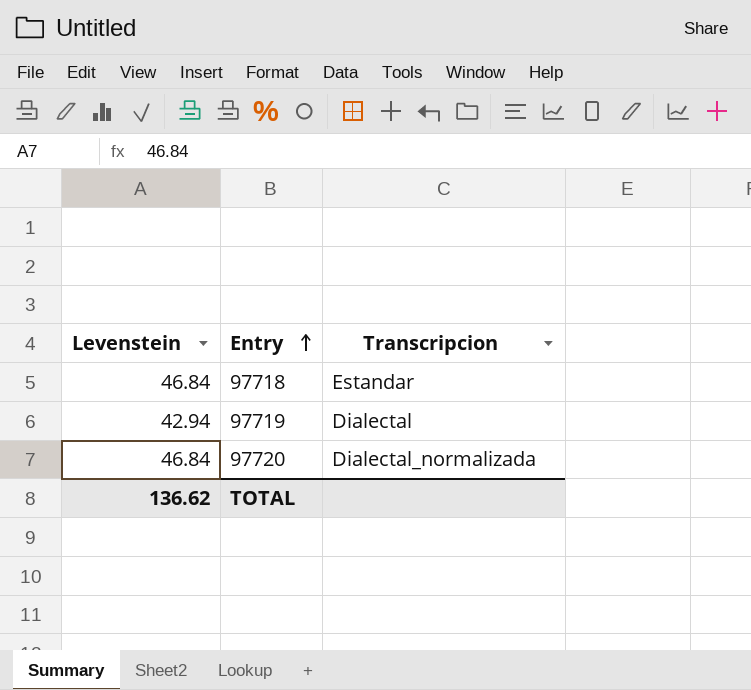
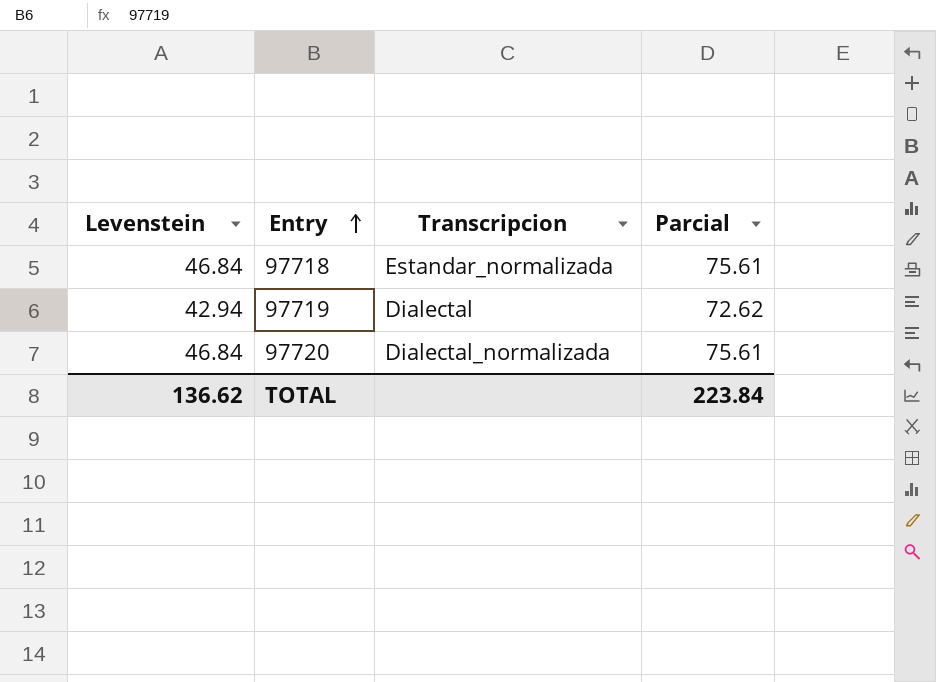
column Parcial | position: none -> 4
97718 | Transcripcion: Estandar -> Estandar_normalizada

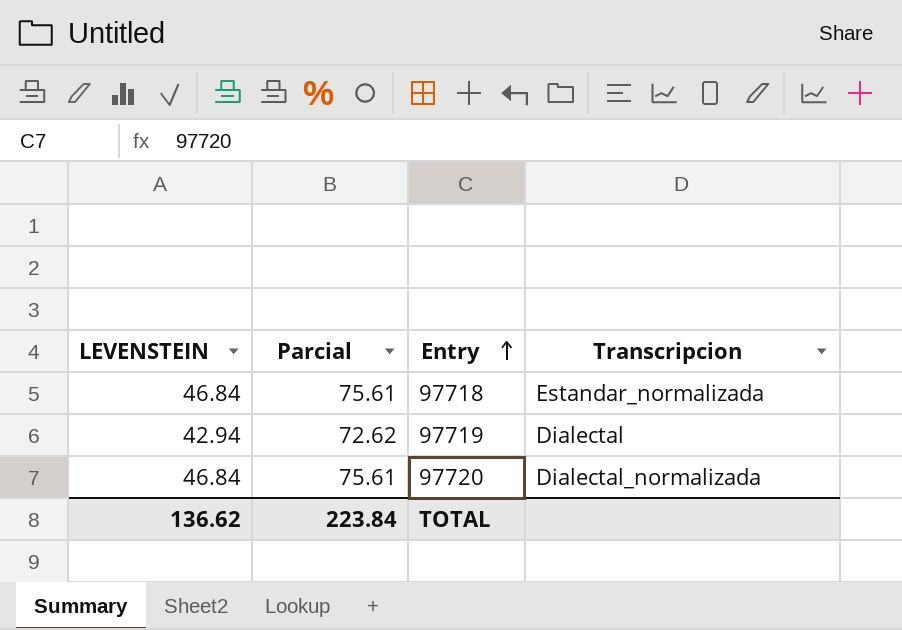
column name: Levenstein -> LEVENSTEIN
column Parcial | position: 4 -> 2

